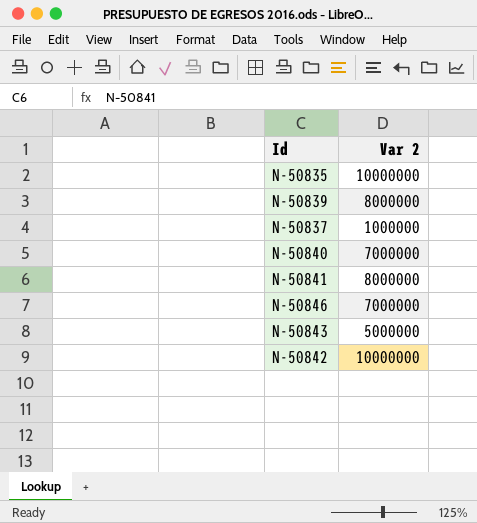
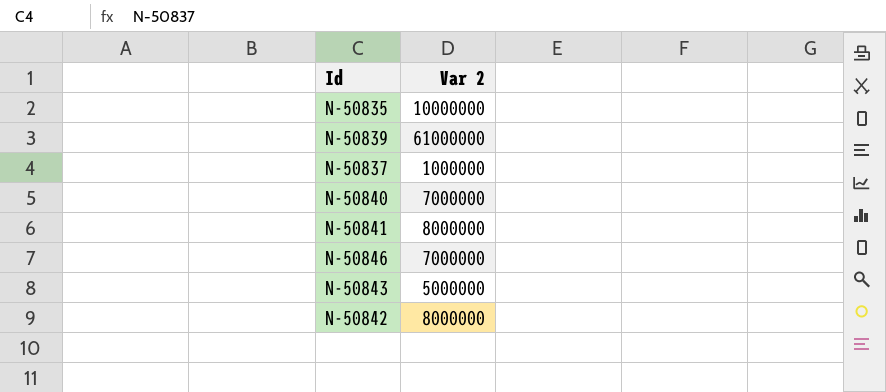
N-50839 | Var 2: 8000000 -> 61000000
N-50842 | Var 2: 10000000 -> 8000000

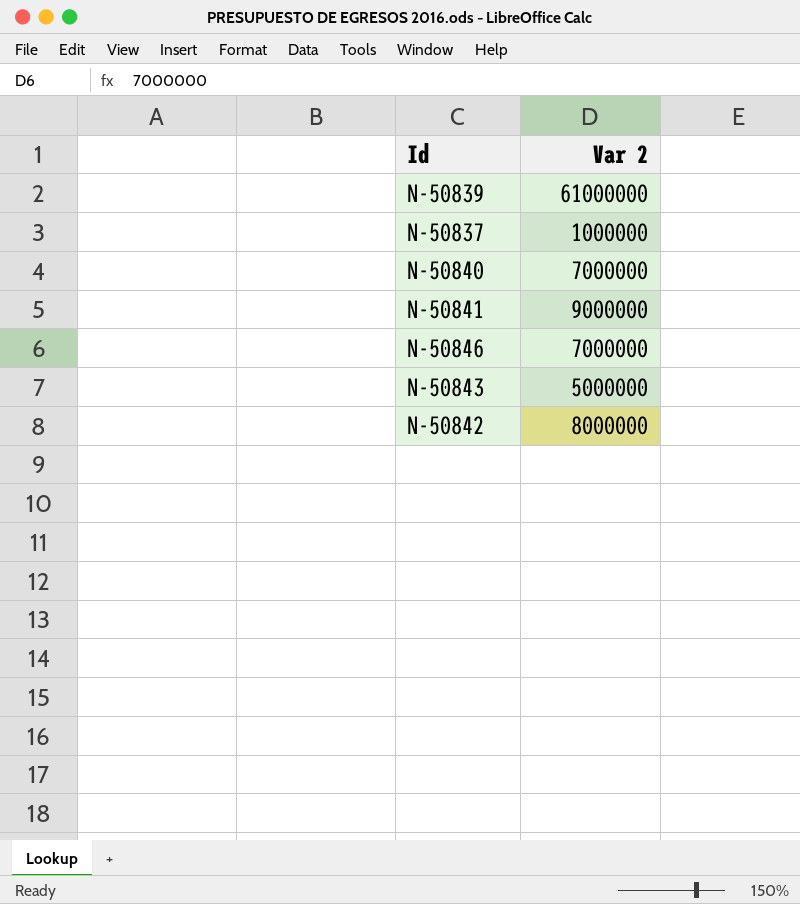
row N-50835: 10000000 -> none
N-50841 | Var 2: 8000000 -> 9000000

